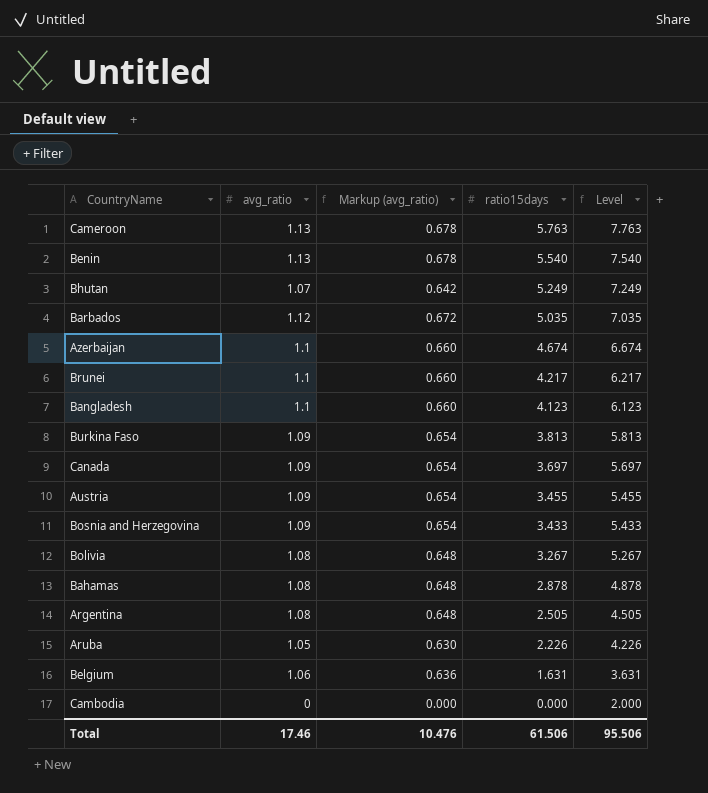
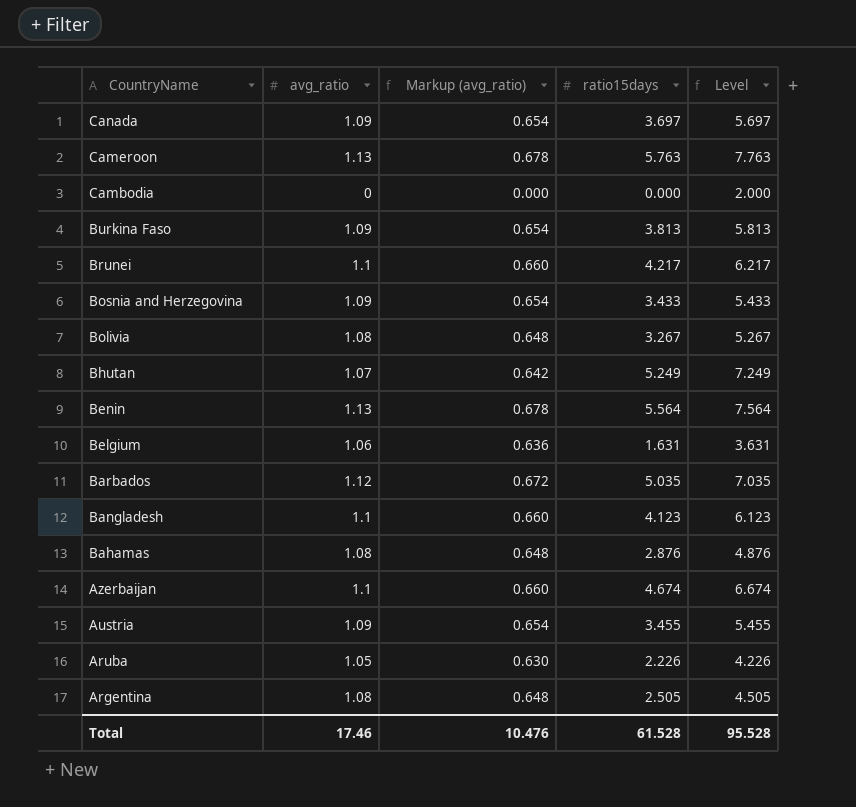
row order: ratio15days descending -> CountryName descending
Benin | ratio15days: 5.540 -> 5.564
Benin | Level: 7.540 -> 7.564
Bahamas | ratio15days: 2.878 -> 2.876
Bahamas | Level: 4.878 -> 4.876
Total | ratio15days: 61.506 -> 61.528
Total | Level: 95.506 -> 95.528

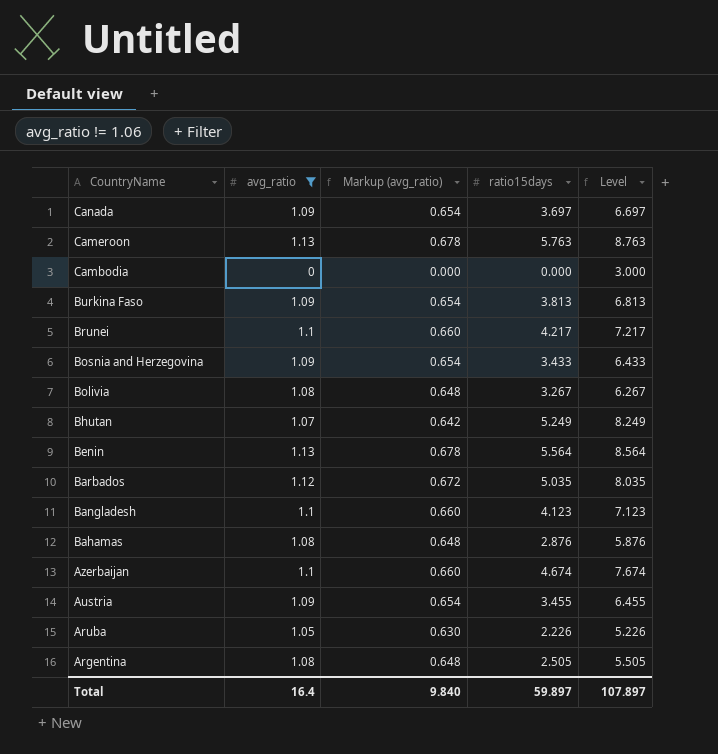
filter: none -> avg_ratio != 1.06
column Level | formula: [ratio15days] + 2 -> [ratio15days] + 3
Total | avg_ratio: 17.46 -> 16.4
Total | Markup (avg_ratio): 10.476 -> 9.840
Total | ratio15days: 61.528 -> 59.897
Total | Level: 95.528 -> 107.897

